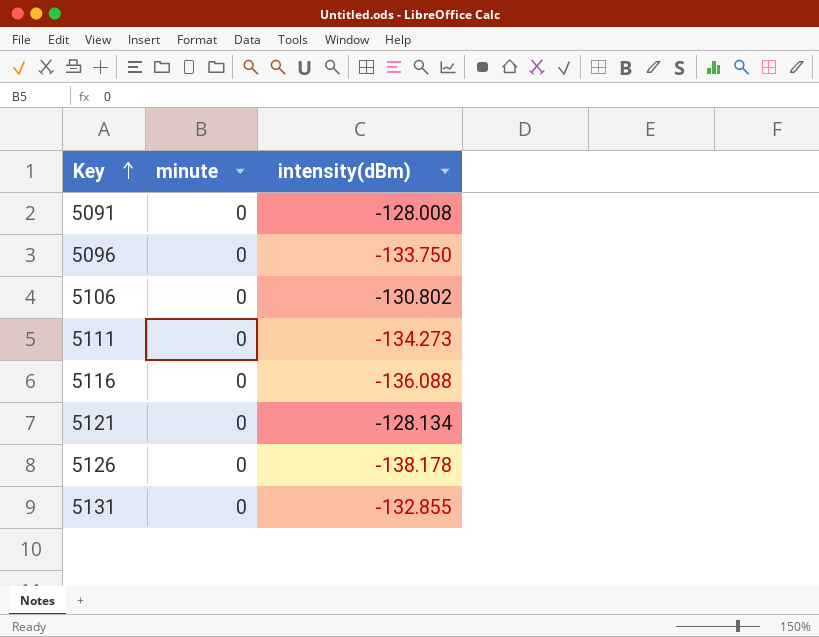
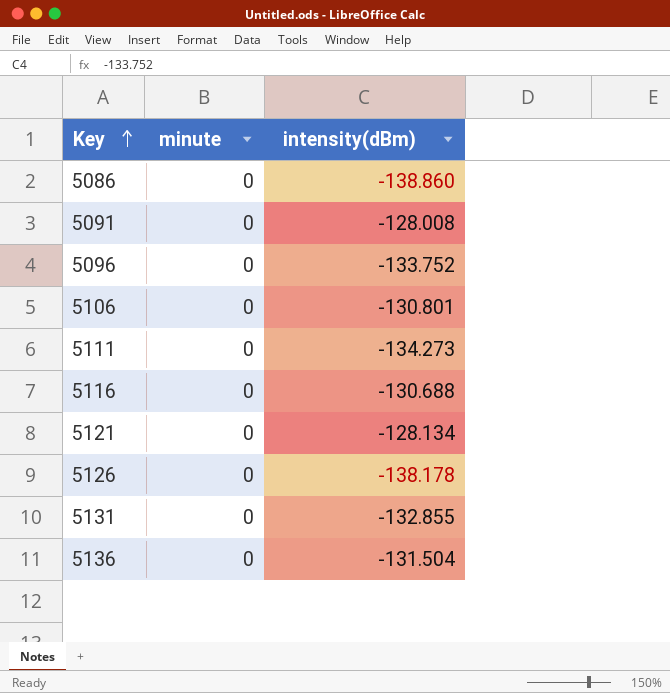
row 5086: none -> 0 | -138.860
5096 | intensity(dBm): -133.750 -> -133.752
5106 | intensity(dBm): -130.802 -> -130.801
5116 | intensity(dBm): -136.088 -> -130.688
row 5136: none -> 0 | -131.504

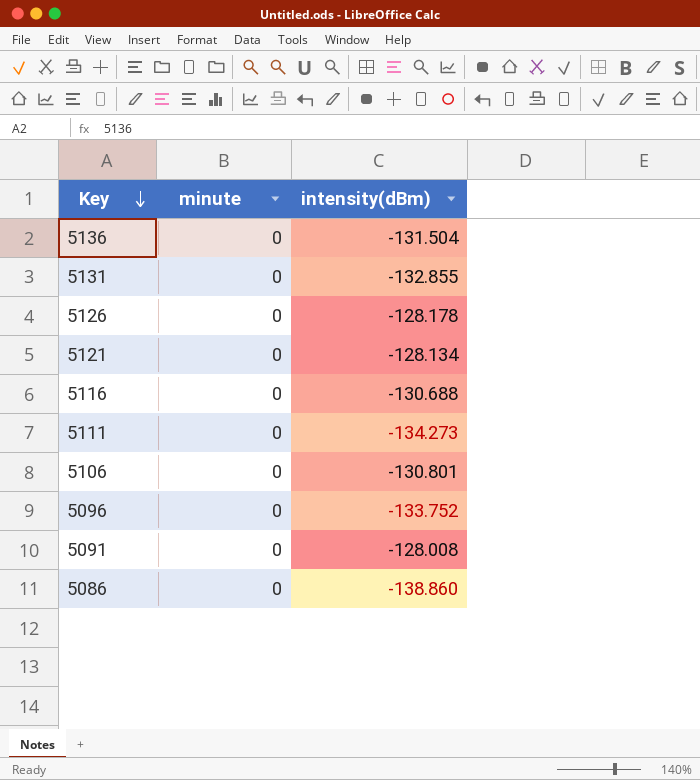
row order: Key ascending -> Key descending
5126 | intensity(dBm): -138.178 -> -128.178

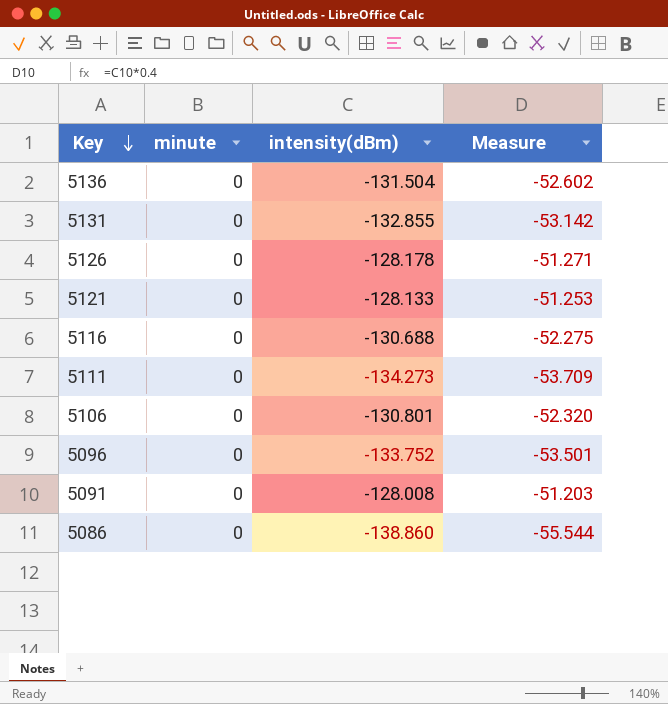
column Measure | formula: none -> [intensity(dBm)] * 0.4
5121 | intensity(dBm): -128.134 -> -128.133

